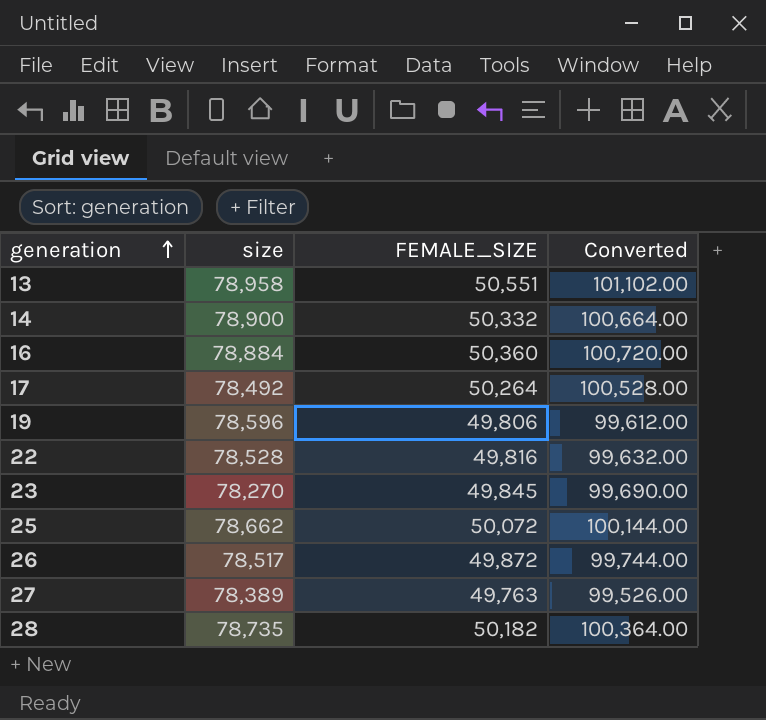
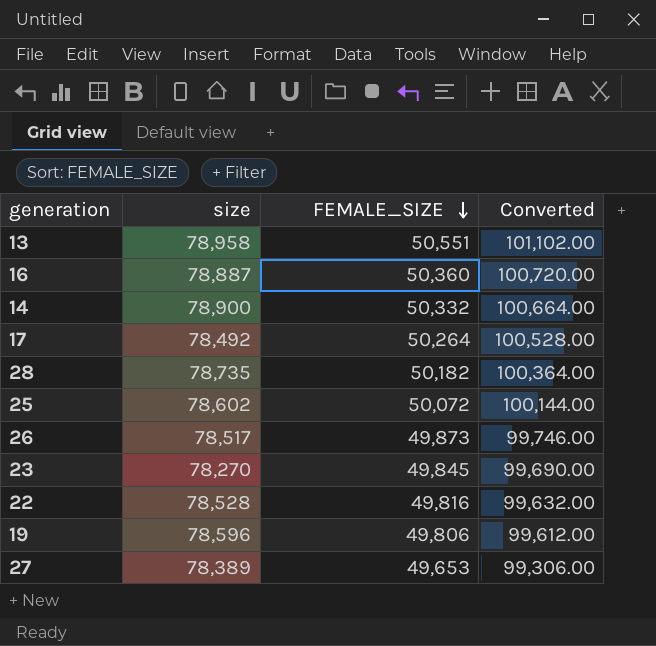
row order: generation ascending -> FEMALE_SIZE descending
16 | size: 78,884 -> 78,887
25 | size: 78,662 -> 78,602
26 | FEMALE_SIZE: 49,872 -> 49,873
26 | Converted: 99,744.00 -> 99,746.00
27 | FEMALE_SIZE: 49,763 -> 49,653
27 | Converted: 99,526.00 -> 99,306.00

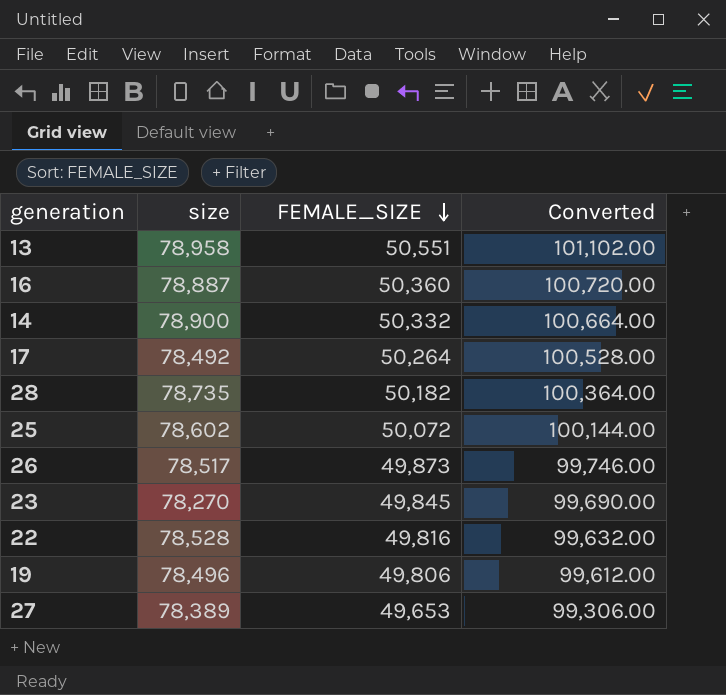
19 | size: 78,596 -> 78,496

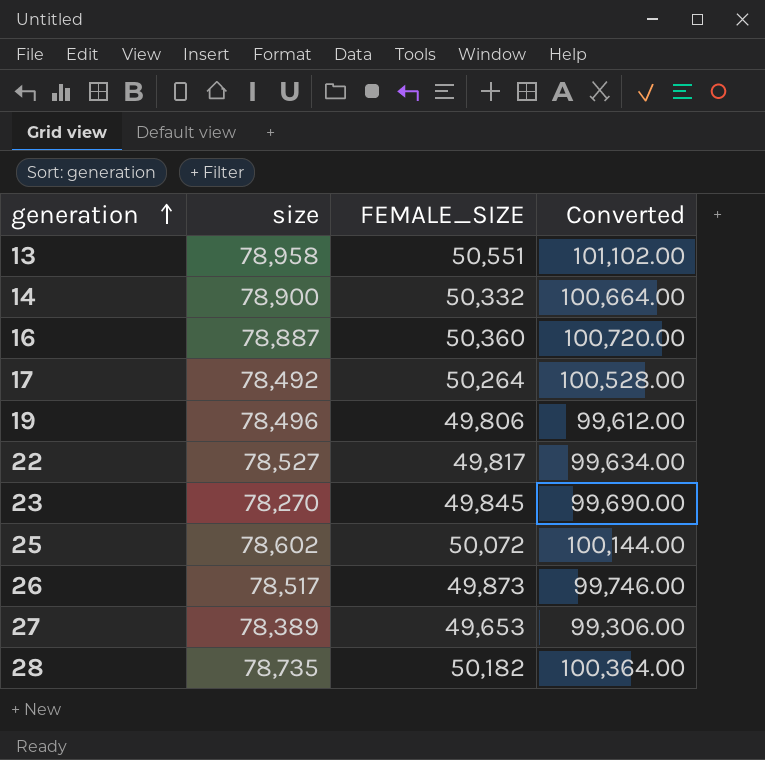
row order: FEMALE_SIZE descending -> generation ascending
22 | size: 78,528 -> 78,527
22 | FEMALE_SIZE: 49,816 -> 49,817
22 | Converted: 99,632.00 -> 99,634.00

